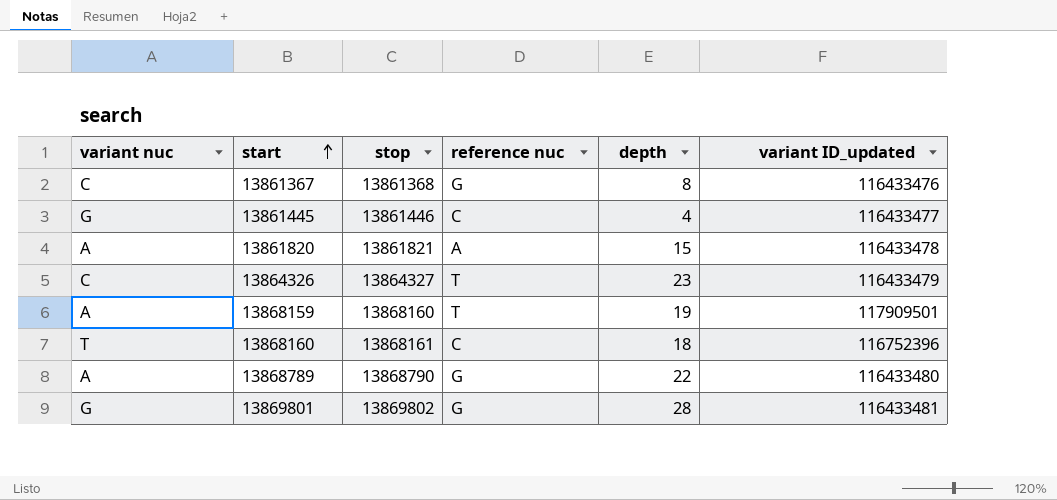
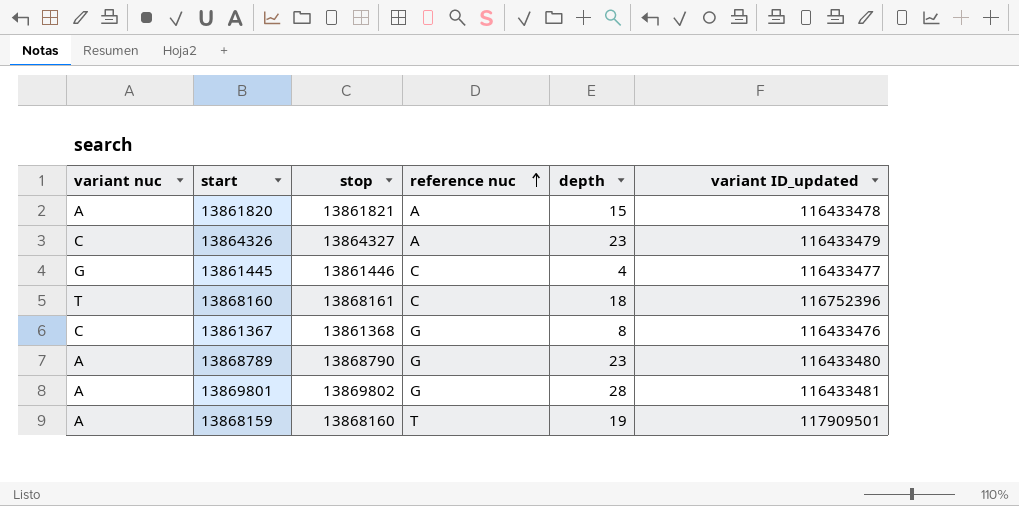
row order: start ascending -> reference nuc ascending
13864326 | reference nuc: T -> A
13868789 | depth: 22 -> 23
13869801 | variant nuc: G -> A

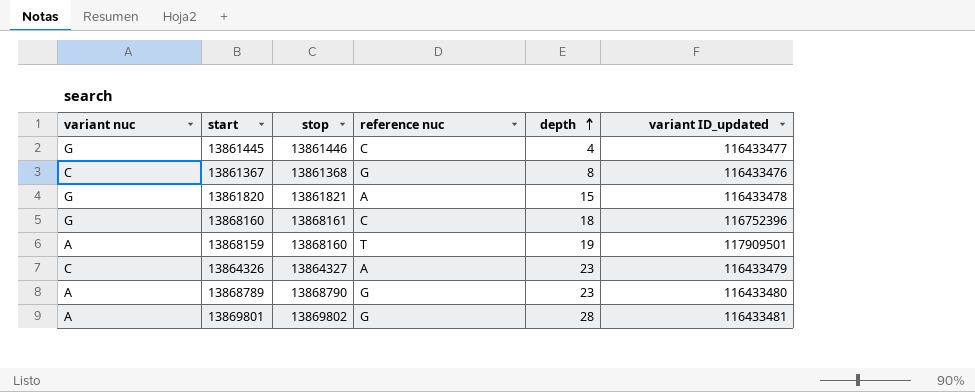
row order: reference nuc ascending -> depth ascending
13861820 | variant nuc: A -> G
13868160 | variant nuc: T -> G

